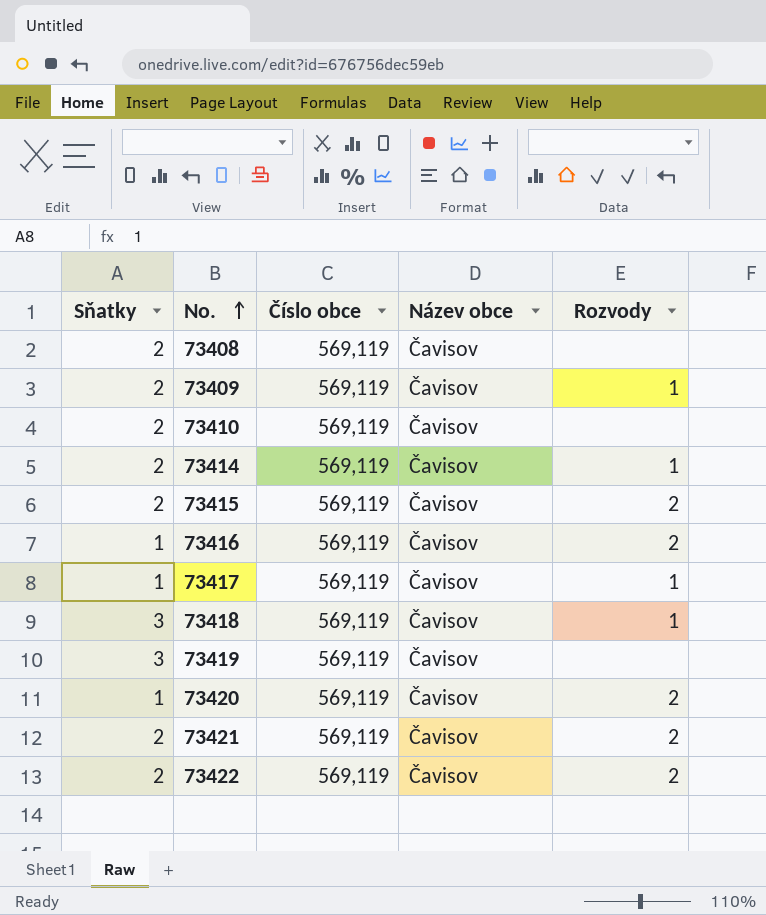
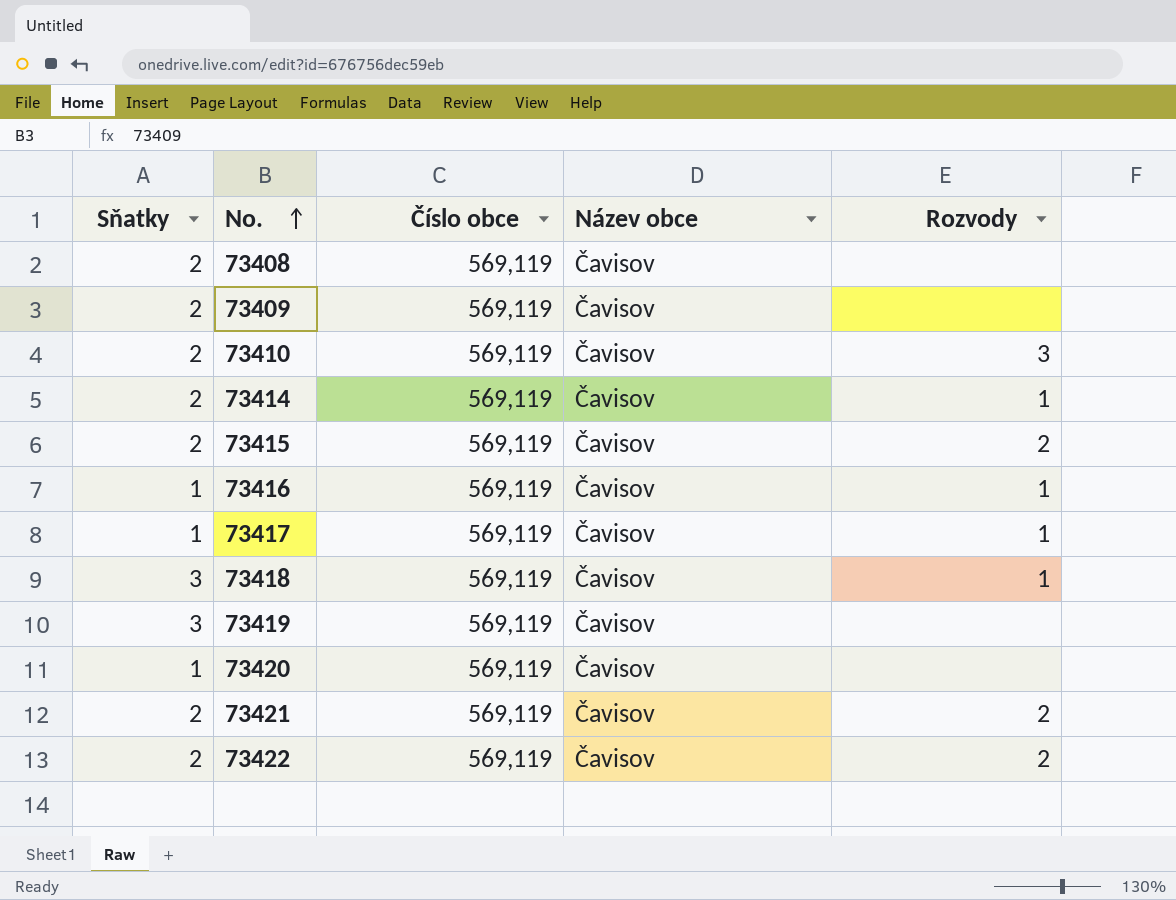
73409 | Rozvody: 1 -> none
73410 | Rozvody: none -> 3
73416 | Rozvody: 2 -> 1
73420 | Rozvody: 2 -> none

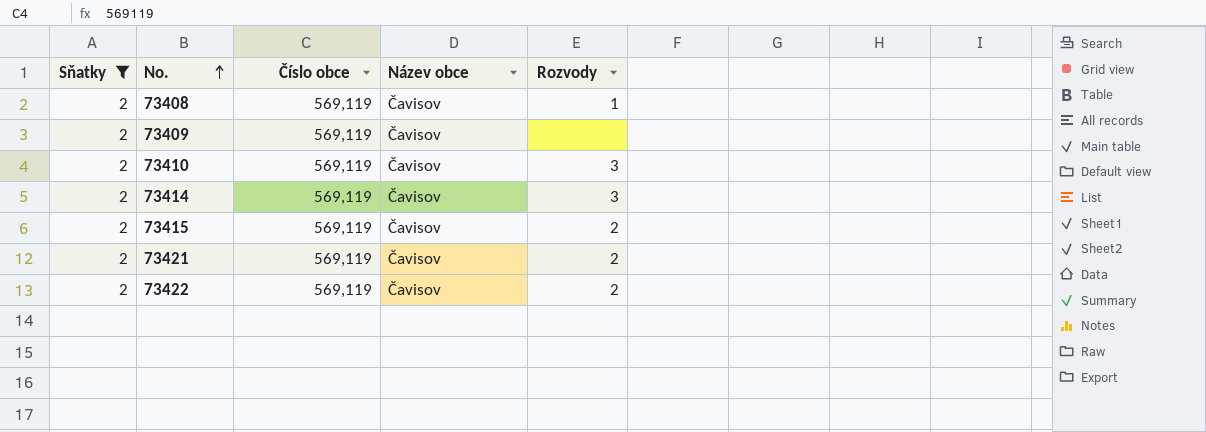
filter: none -> Sňatky = 2
73408 | Rozvody: none -> 1
73414 | Rozvody: 1 -> 3

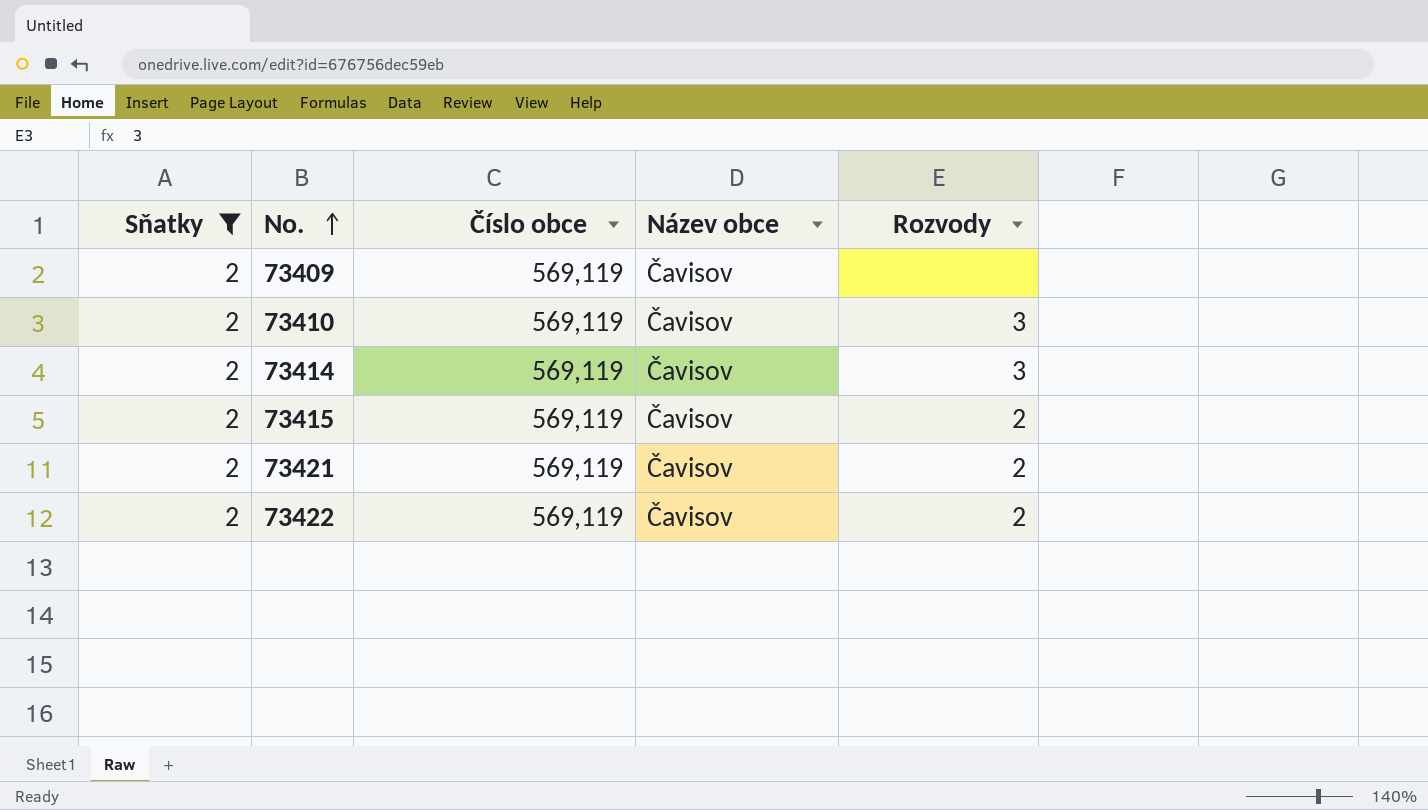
row 73408: 2 | 569,119 | Čavisov | 1 -> none

